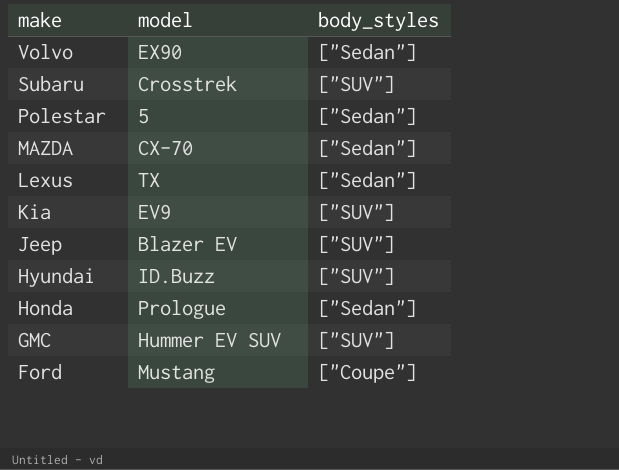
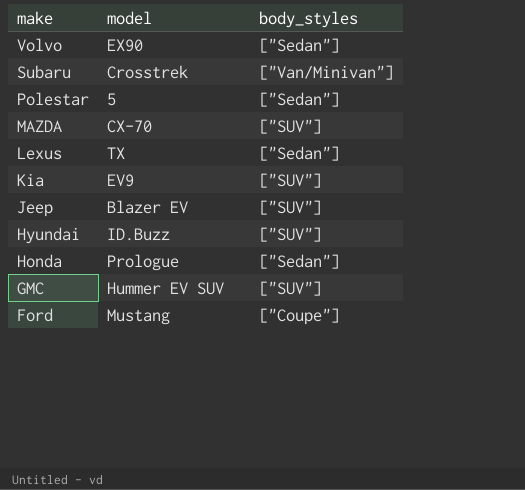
Subaru | body_styles: ["SUV"] -> ["Van/Minivan"]
MAZDA | body_styles: ["Sedan"] -> ["SUV"]

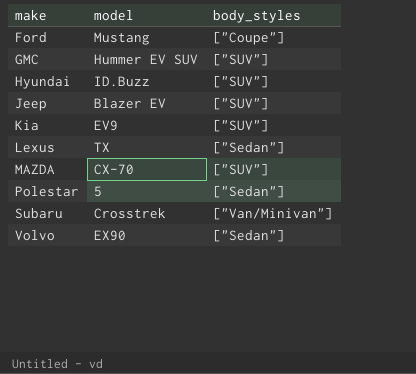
row order: make descending -> make ascending
row Honda: Prologue | ["Sedan"] -> none

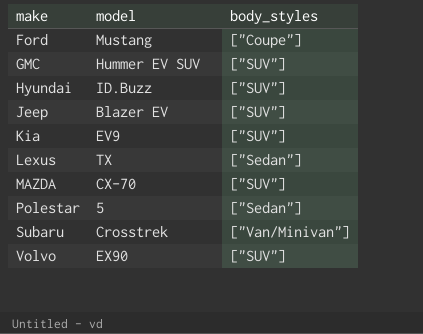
Volvo | body_styles: ["Sedan"] -> ["SUV"]

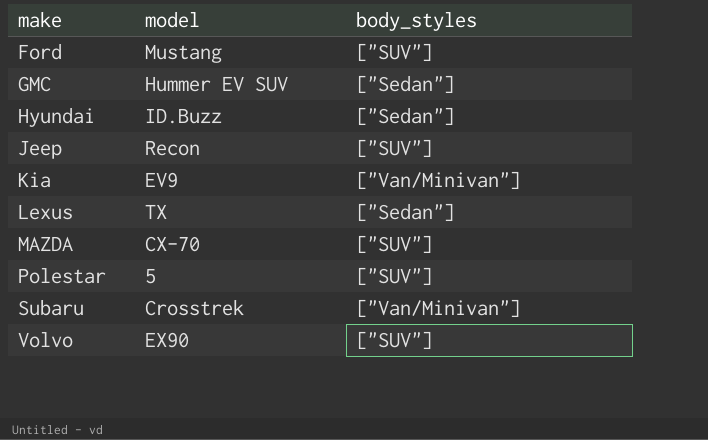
Ford | body_styles: ["Coupe"] -> ["SUV"]
GMC | body_styles: ["SUV"] -> ["Sedan"]
Hyundai | body_styles: ["SUV"] -> ["Sedan"]
Jeep | model: Blazer EV -> Recon
Kia | body_styles: ["SUV"] -> ["Van/Minivan"]
Polestar | body_styles: ["Sedan"] -> ["SUV"]

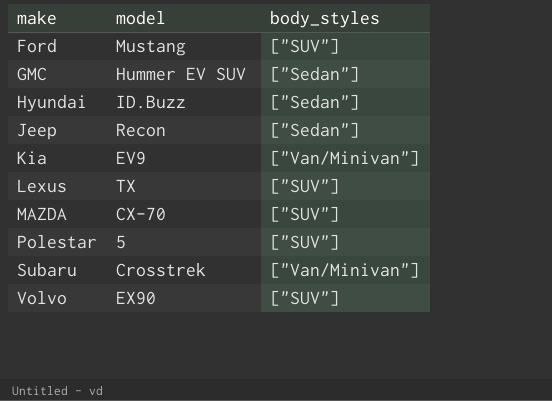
Jeep | body_styles: ["SUV"] -> ["Sedan"]
Lexus | body_styles: ["Sedan"] -> ["SUV"]

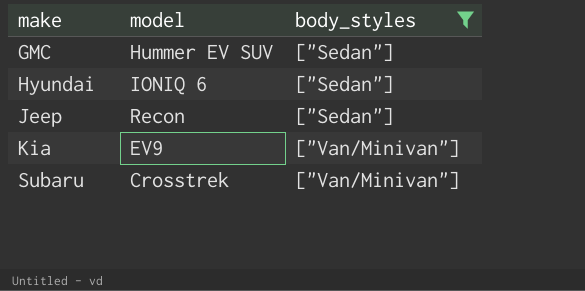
filter: none -> body_styles != ["SUV"]
Hyundai | model: ID.Buzz -> IONIQ 6

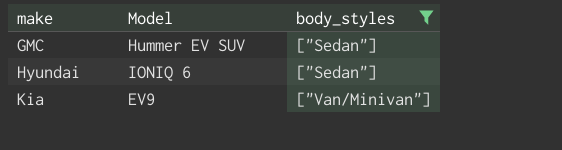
column name: model -> Model
row Jeep: Recon | ["Sedan"] -> none
row Subaru: Crosstrek | ["Van/Minivan"] -> none

